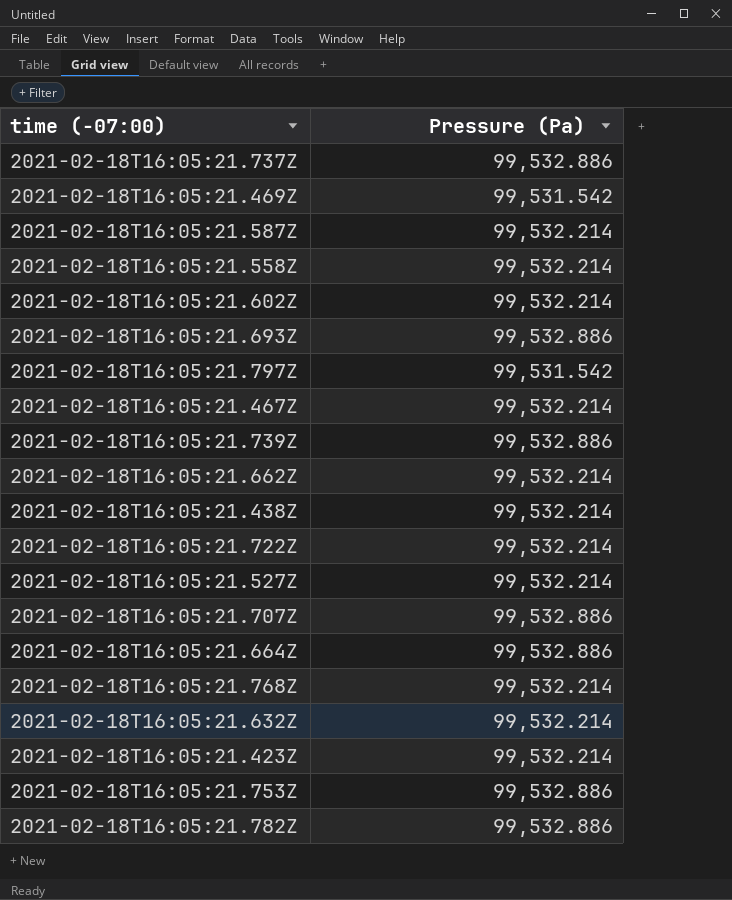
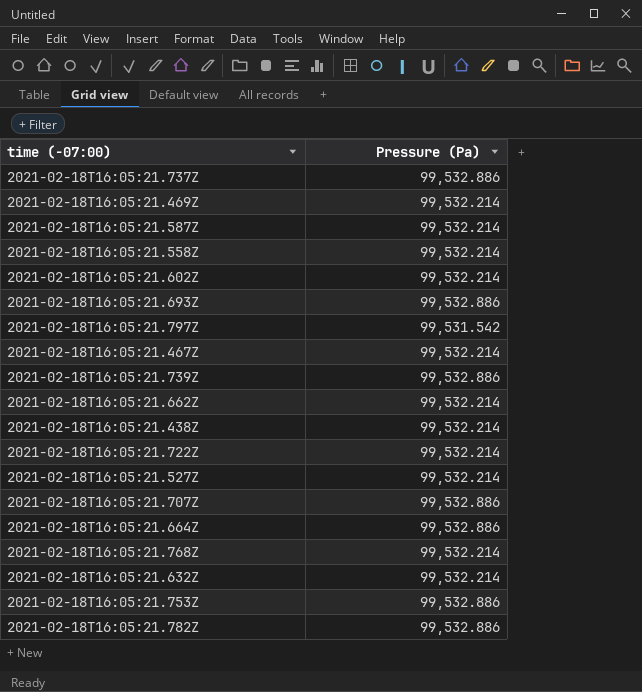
row 2021-02-18T16:05:21.423Z: 99,532.214 -> none
2021-02-18T16:05:21.469Z | Pressure (Pa): 99,531.542 -> 99,532.214

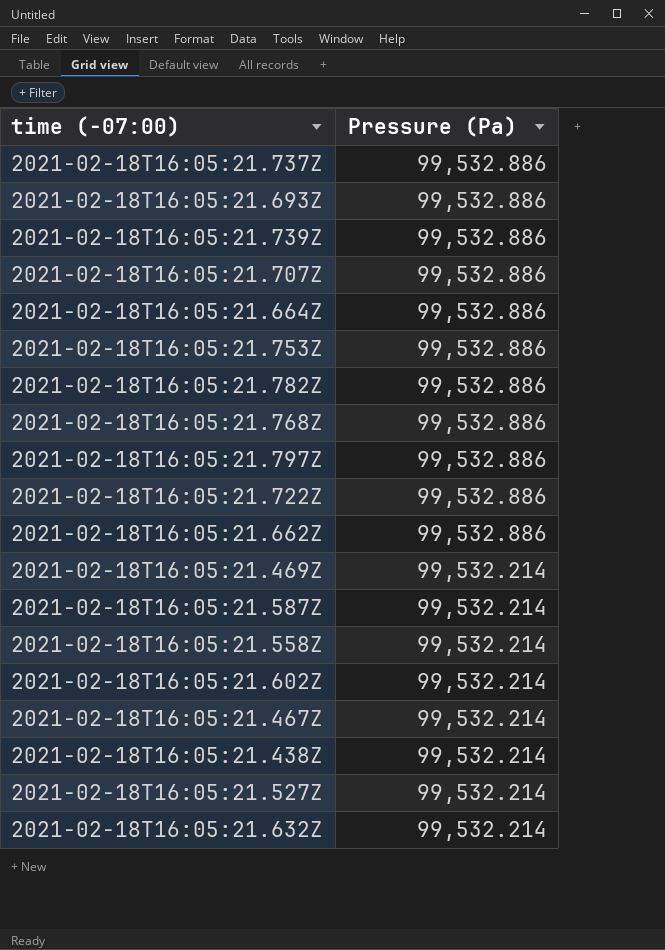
row order: none -> Pressure (Pa) descending
2021-02-18T16:05:21.768Z | Pressure (Pa): 99,532.214 -> 99,532.886
2021-02-18T16:05:21.797Z | Pressure (Pa): 99,531.542 -> 99,532.886
2021-02-18T16:05:21.722Z | Pressure (Pa): 99,532.214 -> 99,532.886
2021-02-18T16:05:21.662Z | Pressure (Pa): 99,532.214 -> 99,532.886

